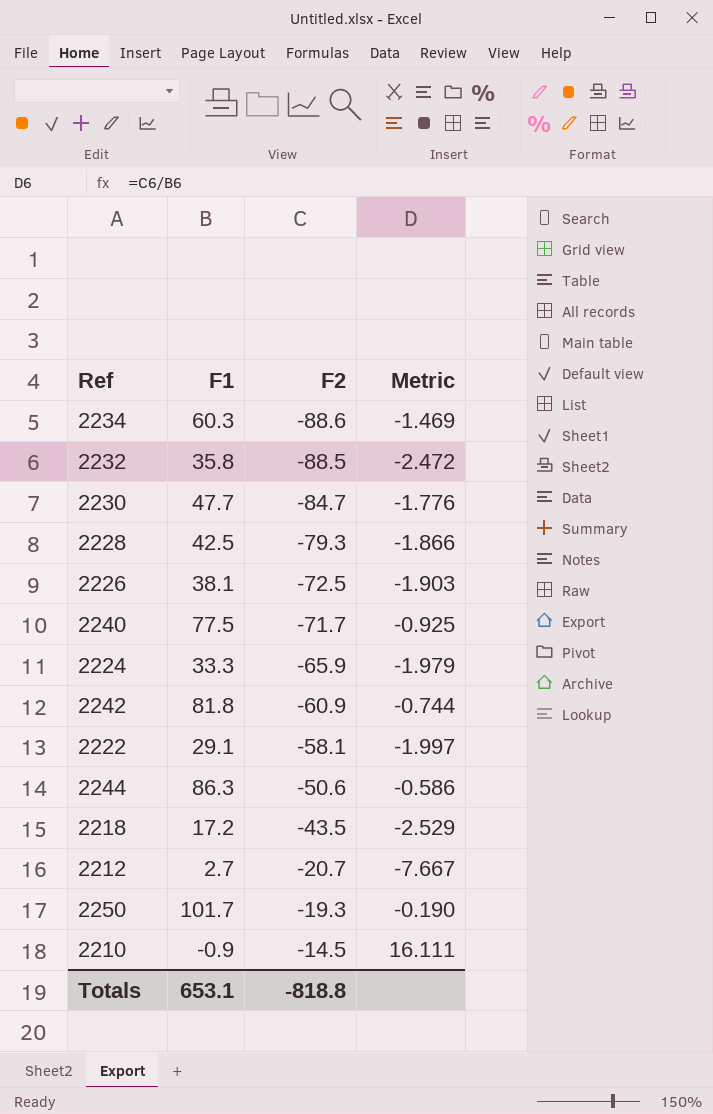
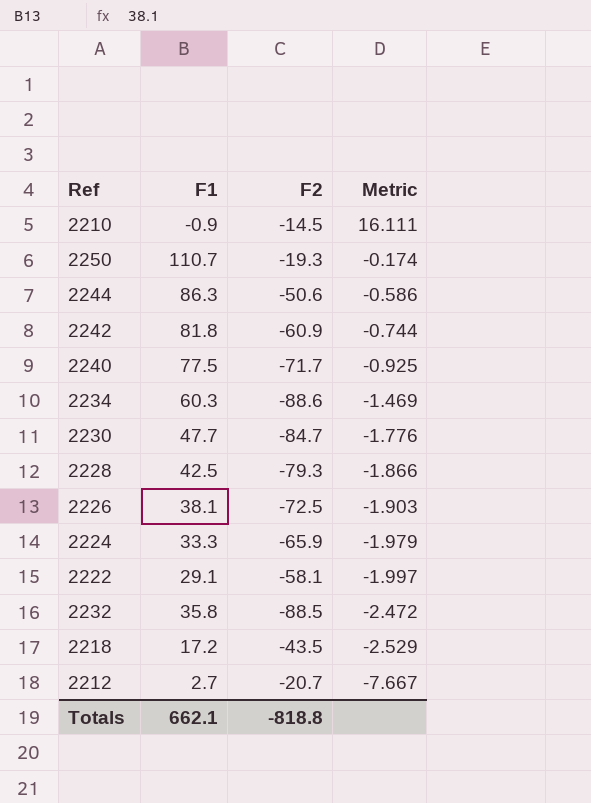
row order: F2 ascending -> Metric descending
2250 | F1: 101.7 -> 110.7
2250 | Metric: -0.190 -> -0.174
Totals | F1: 653.1 -> 662.1

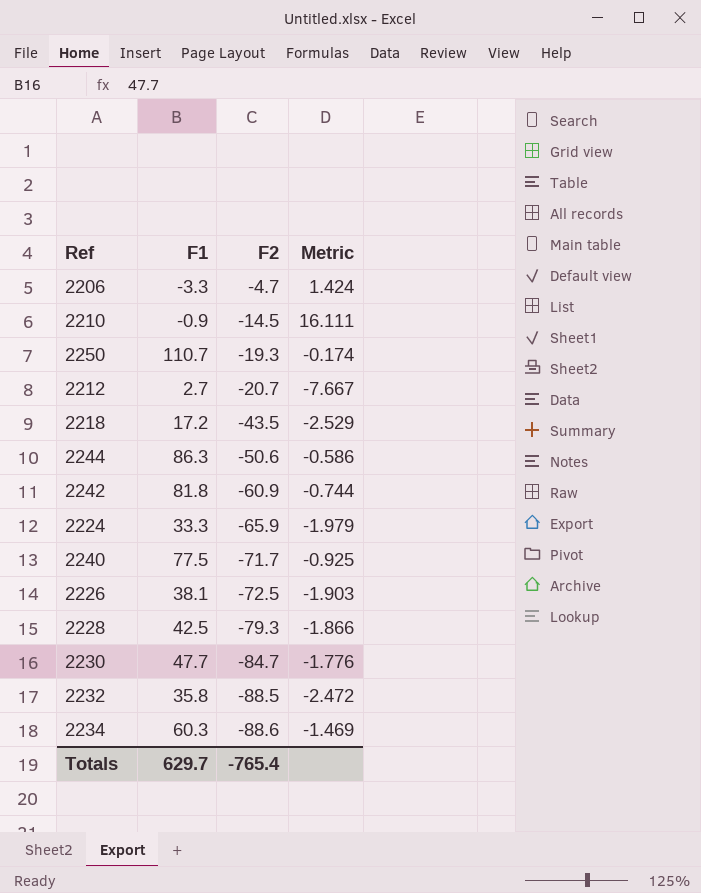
row order: Metric descending -> F2 descending
row 2222: 29.1 | -58.1 | -1.997 -> none
row 2206: none -> -3.3 | -4.7 | 1.424
Totals | F1: 662.1 -> 629.7
Totals | F2: -818.8 -> -765.4

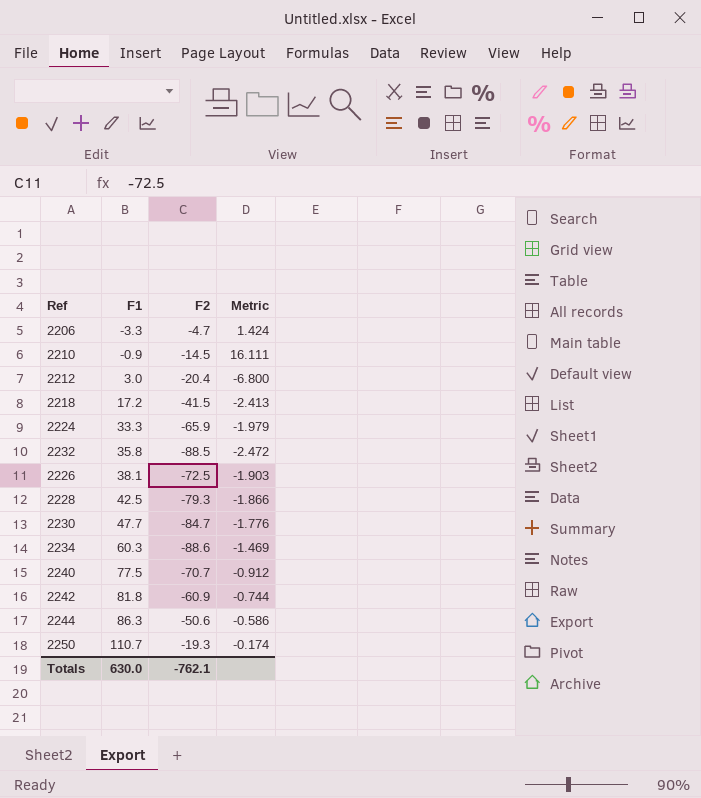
row order: F2 descending -> F1 ascending
2212 | F1: 2.7 -> 3.0
2212 | F2: -20.7 -> -20.4
2212 | Metric: -7.667 -> -6.800
2218 | F2: -43.5 -> -41.5
2218 | Metric: -2.529 -> -2.413
2240 | F2: -71.7 -> -70.7
2240 | Metric: -0.925 -> -0.912
Totals | F1: 629.7 -> 630.0
Totals | F2: -765.4 -> -762.1

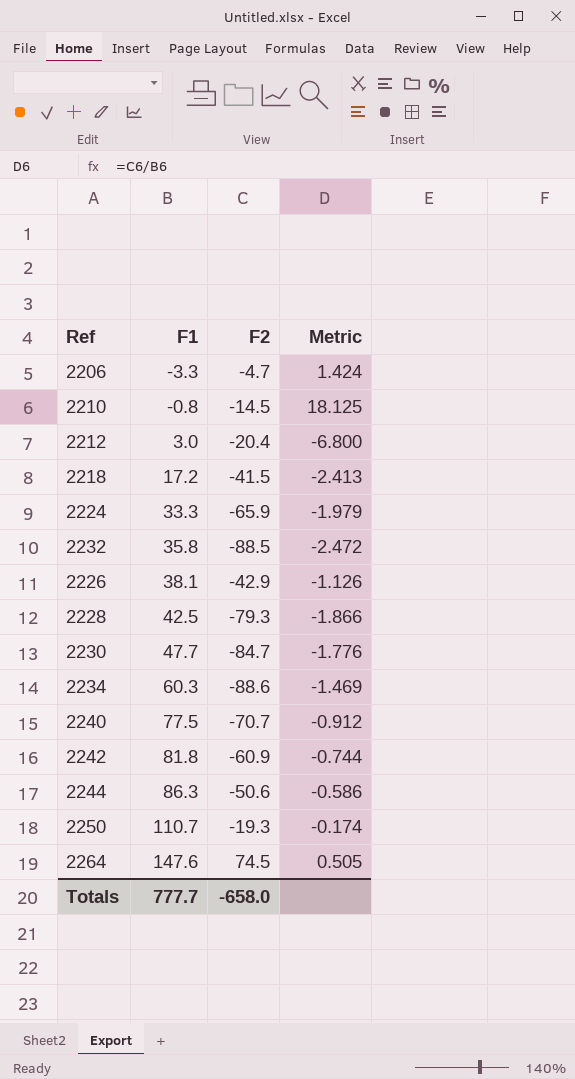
2210 | F1: -0.9 -> -0.8
2210 | Metric: 16.111 -> 18.125
2226 | F2: -72.5 -> -42.9
2226 | Metric: -1.903 -> -1.126
row 2264: none -> 147.6 | 74.5 | 0.505
Totals | F1: 630.0 -> 777.7
Totals | F2: -762.1 -> -658.0

